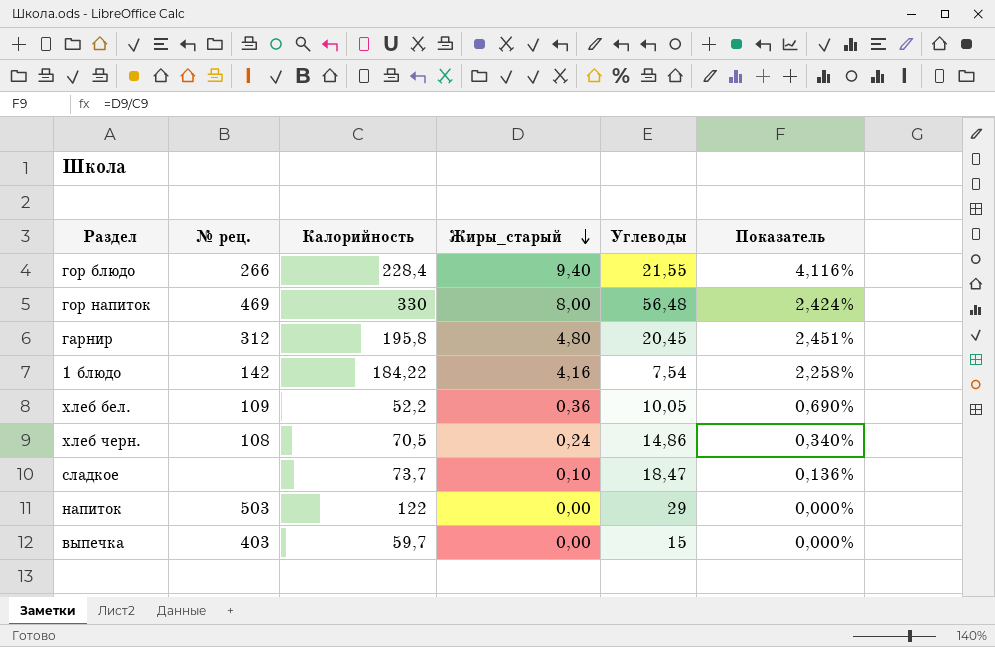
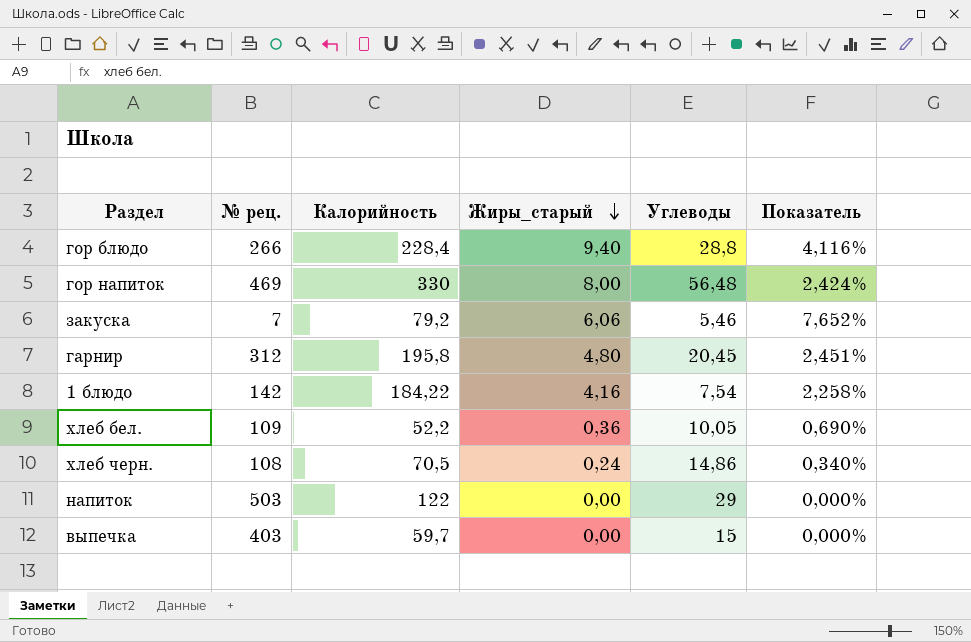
row сладкое: none | 73,7 | 0,10 | 18,47 | 0,136% -> none
гор блюдо | Углеводы: 21,55 -> 28,8
row закуска: none -> 7 | 79,2 | 6,06 | 5,46 | 7,652%

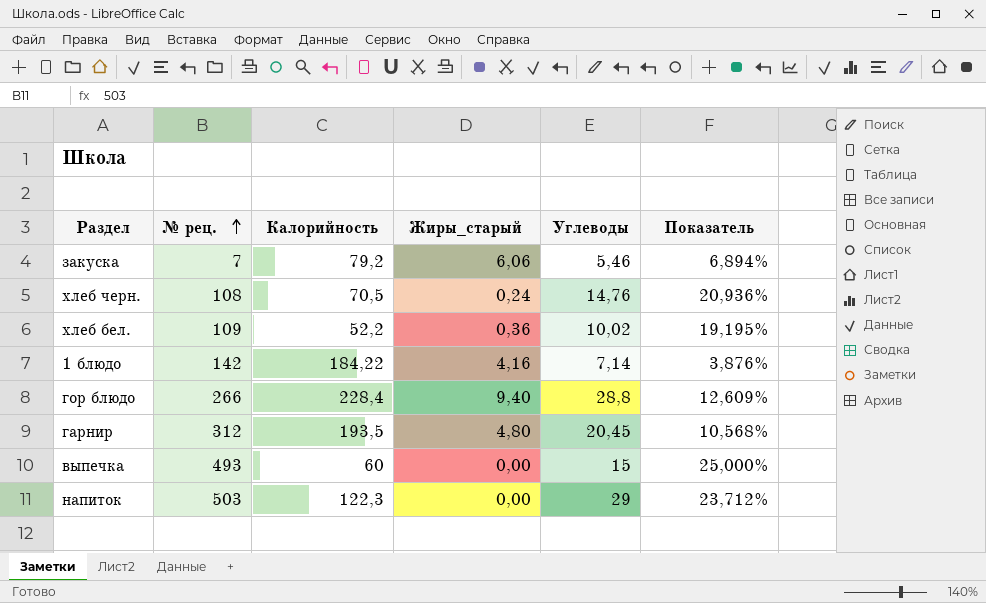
row order: Жиры_старый descending -> № рец. ascending
column Показатель | formula: [Жиры_старый] / [Калорийность] -> [Углеводы] / [Калорийность]
row гор напиток: 469 | 330 | 8,00 | 56,48 | 2,424% -> none
хлеб черн. | Углеводы: 14,86 -> 14,76
хлеб бел. | Углеводы: 10,05 -> 10,02
1 блюдо | Углеводы: 7,54 -> 7,14
гарнир | Калорийность: 195,8 -> 193,5
выпечка | № рец.: 403 -> 493
выпечка | Калорийность: 59,7 -> 60
напиток | Калорийность: 122 -> 122,3

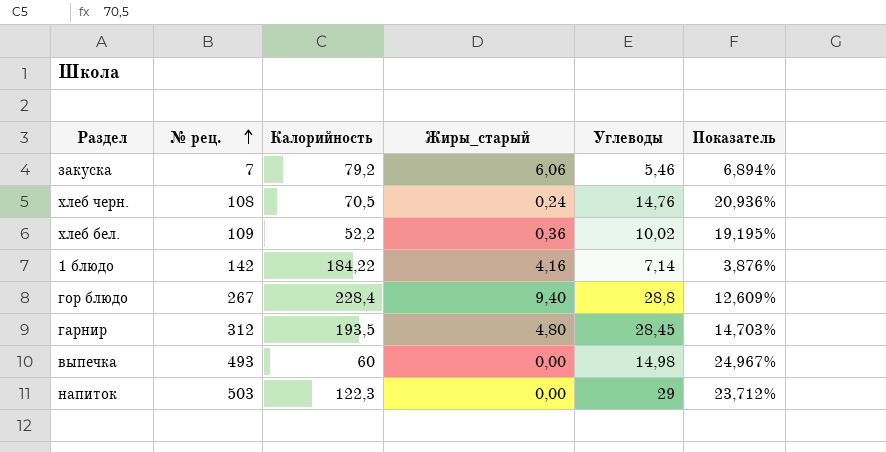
гор блюдо | № рец.: 266 -> 267
гарнир | Углеводы: 20,45 -> 28,45
гарнир | Показатель: 10,568% -> 14,703%
выпечка | Углеводы: 15 -> 14,98
выпечка | Показатель: 25,000% -> 24,967%

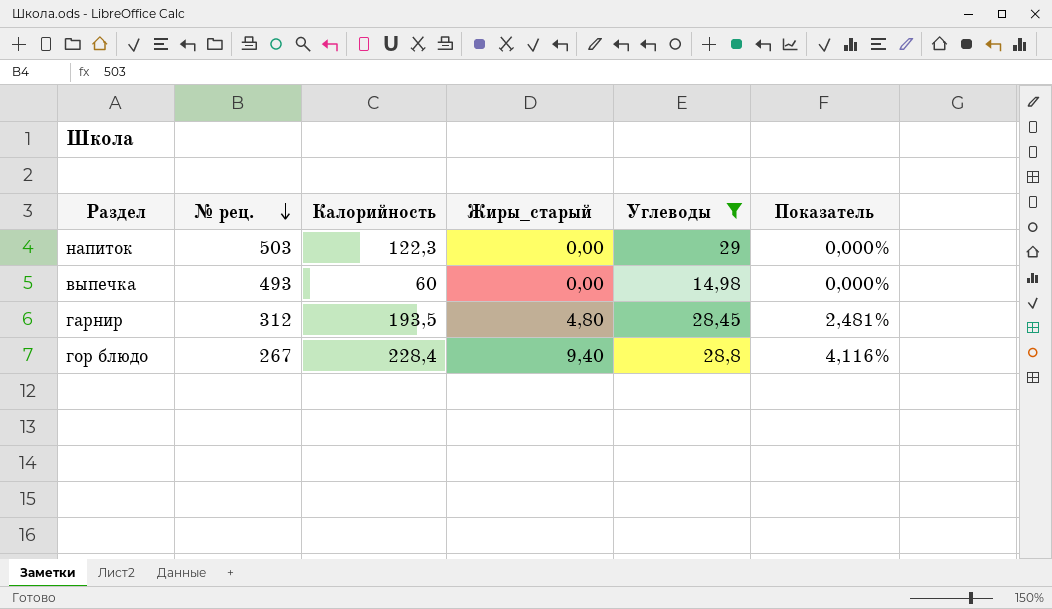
filter: none -> Углеводы >= 14,98
row order: № рец. ascending -> № рец. descending
column Показатель | formula: [Углеводы] / [Калорийность] -> [Жиры_старый] / [Калорийность]

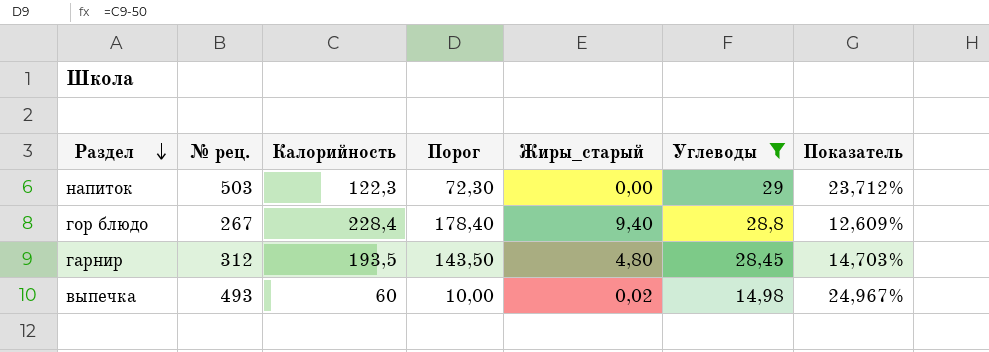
row order: № рец. descending -> Раздел descending
column Порог | formula: none -> [Калорийность] - 50
column Показатель | formula: [Жиры_старый] / [Калорийность] -> [Углеводы] / [Калорийность]
выпечка | Жиры_старый: 0,00 -> 0,02

